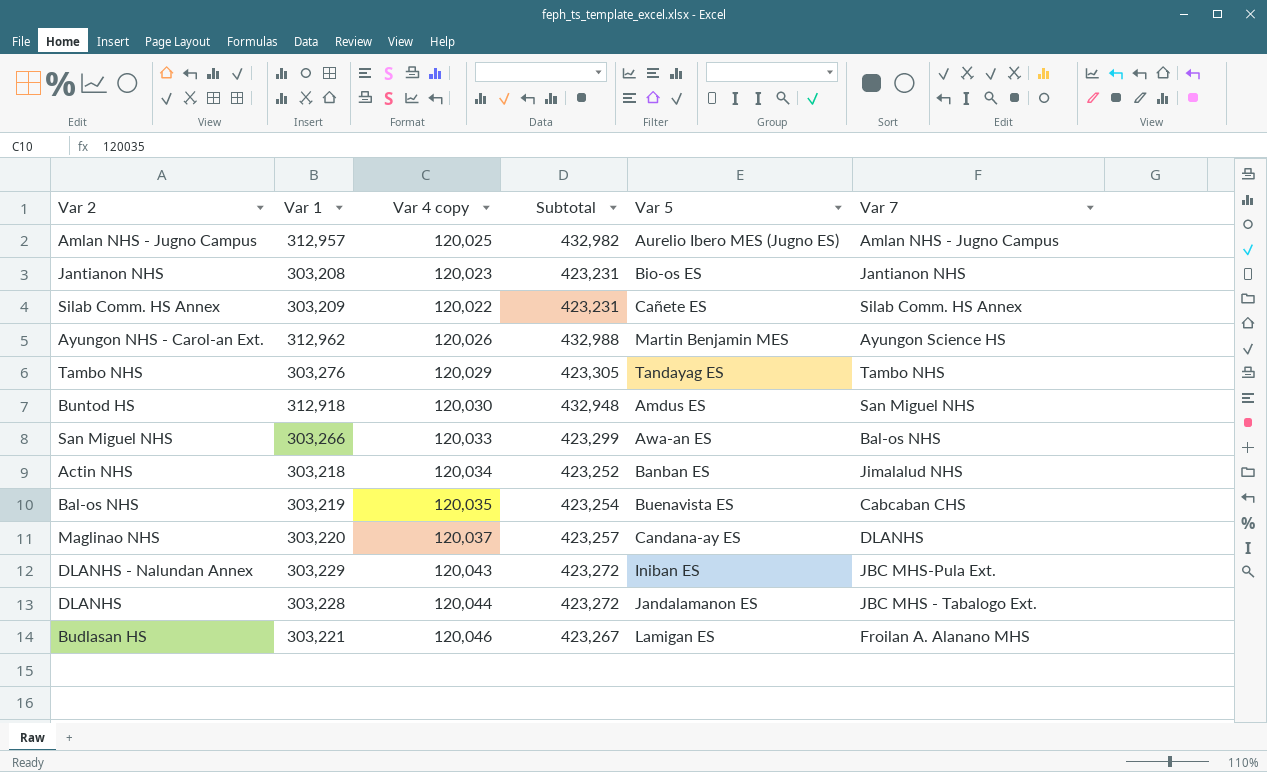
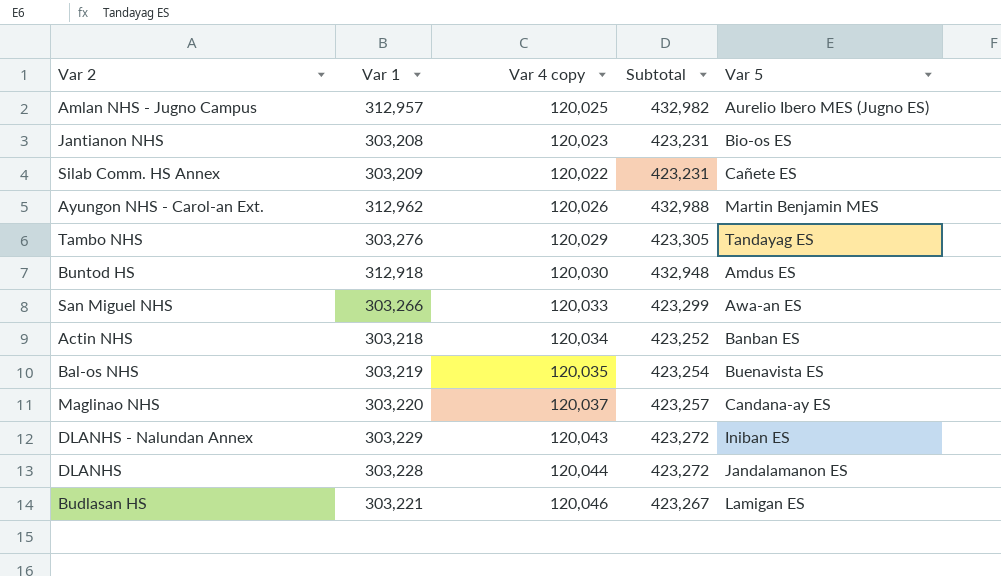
column Var 7 | position: 6 -> none

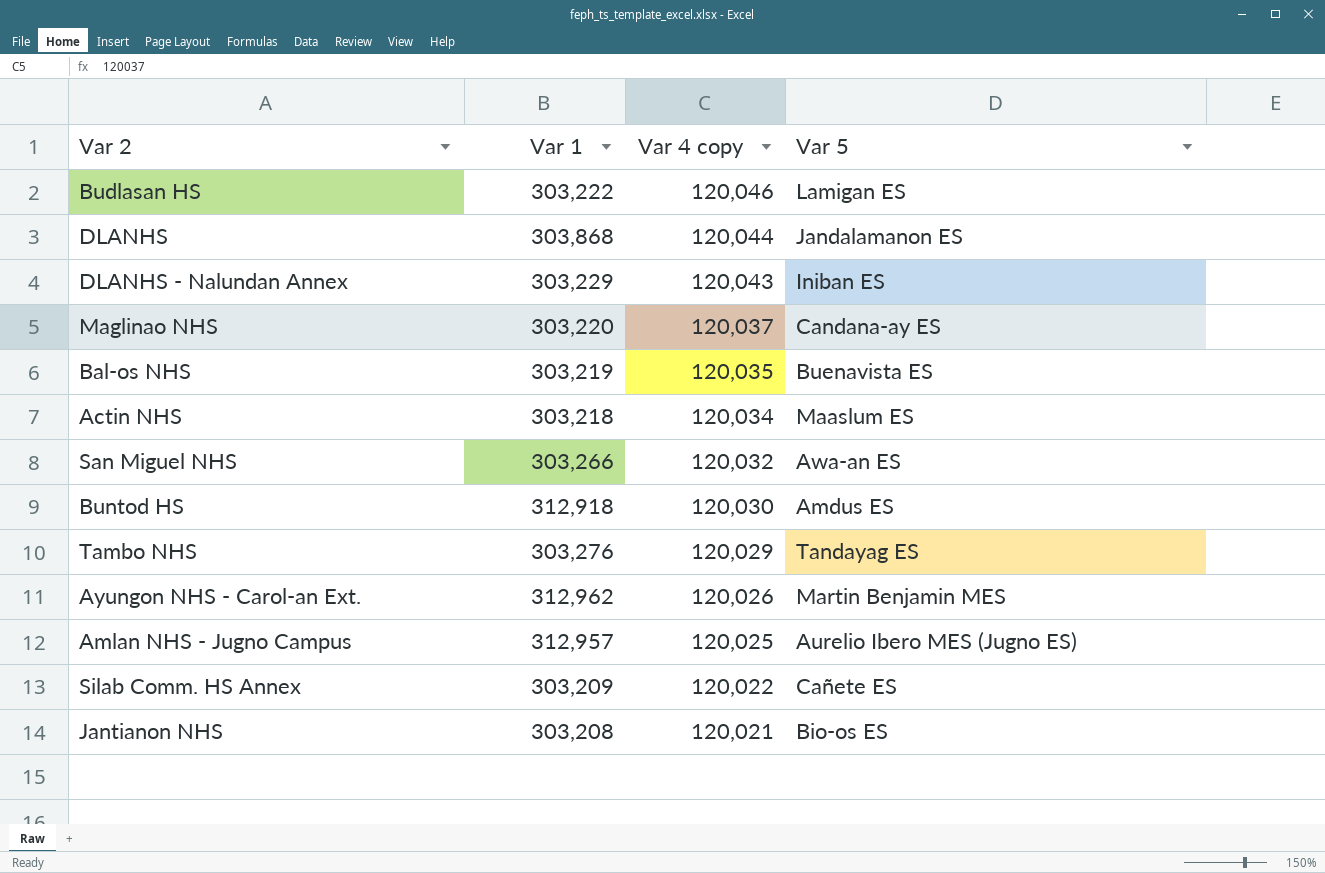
row order: none -> Var 4 copy descending
column Subtotal | formula: [Var 1] + [Var 4 copy] -> none
Budlasan HS | Var 1: 303,221 -> 303,222
DLANHS | Var 1: 303,228 -> 303,868
Actin NHS | Var 5: Banban ES -> Maaslum ES
San Miguel NHS | Var 4 copy: 120,033 -> 120,032
Jantianon NHS | Var 4 copy: 120,023 -> 120,021

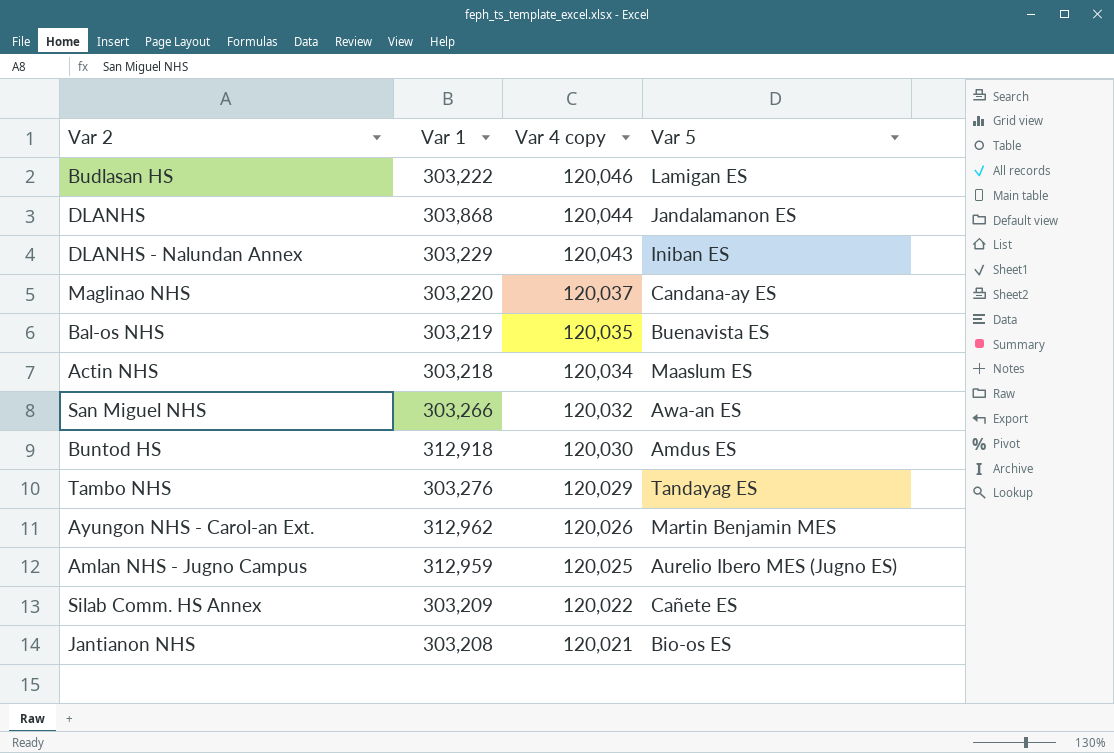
Amlan NHS - Jugno Campus | Var 1: 312,957 -> 312,959

